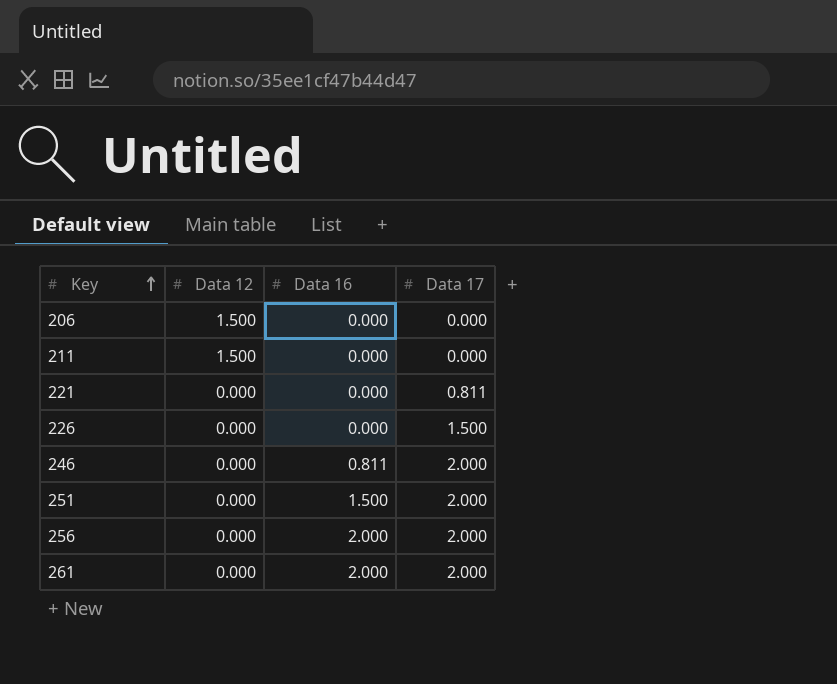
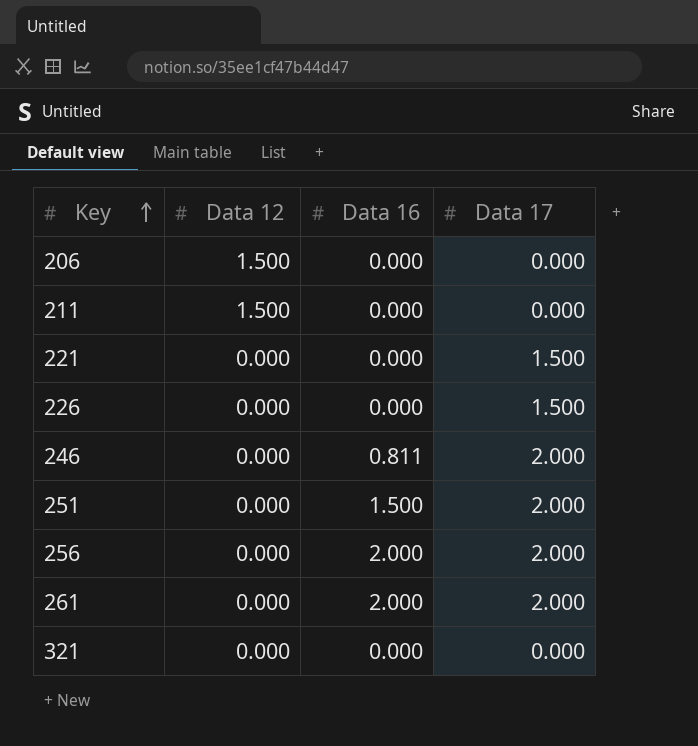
221 | Data 17: 0.811 -> 1.500
row 321: none -> 0.000 | 0.000 | 0.000

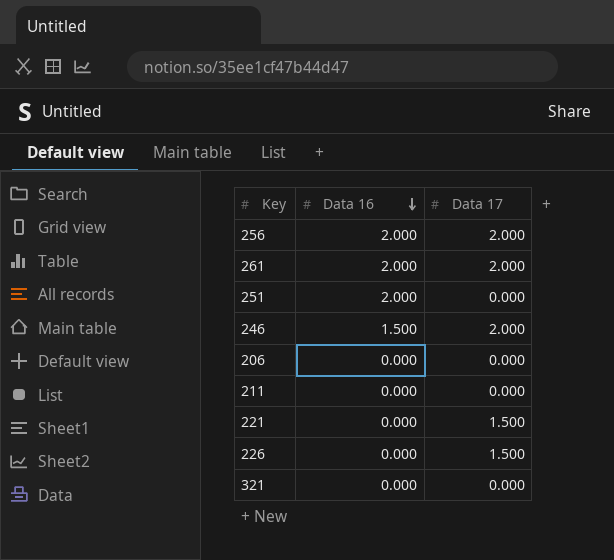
row order: Key ascending -> Data 16 descending
column Data 12 | position: 2 -> none
251 | Data 16: 1.500 -> 2.000
251 | Data 17: 2.000 -> 0.000
246 | Data 16: 0.811 -> 1.500

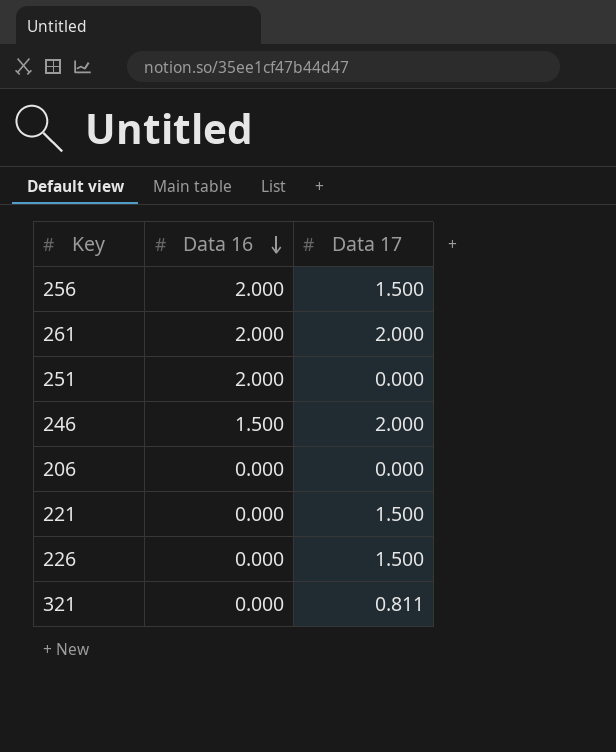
row 211: 0.000 | 0.000 -> none
256 | Data 17: 2.000 -> 1.500
321 | Data 17: 0.000 -> 0.811

